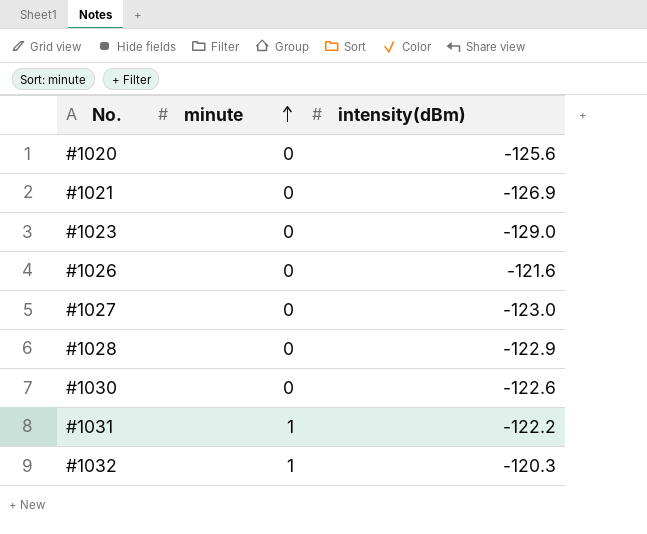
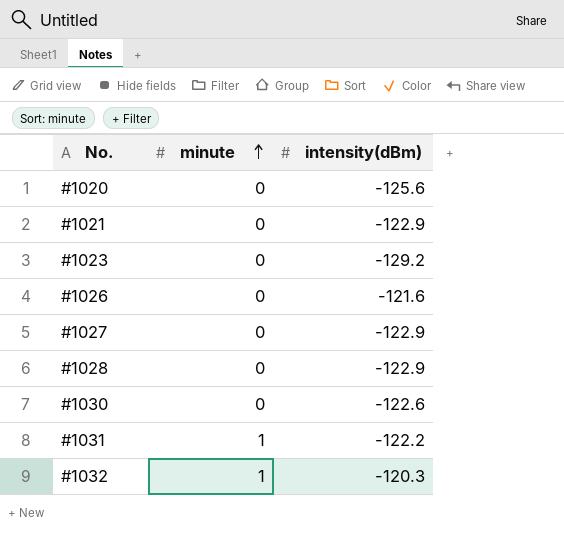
#1021 | intensity(dBm): -126.9 -> -122.9
#1023 | intensity(dBm): -129.0 -> -129.2
#1027 | intensity(dBm): -123.0 -> -122.9

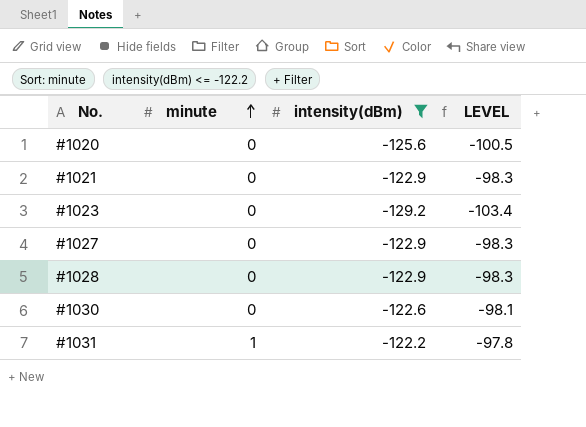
filter: none -> intensity(dBm) <= -122.2
column LEVEL | formula: none -> [intensity(dBm)] * 0.8

